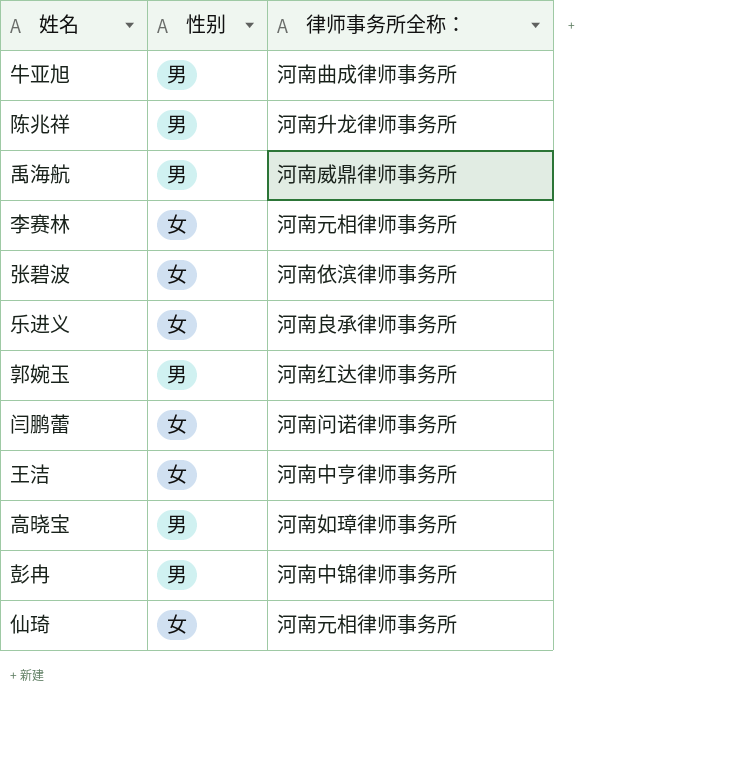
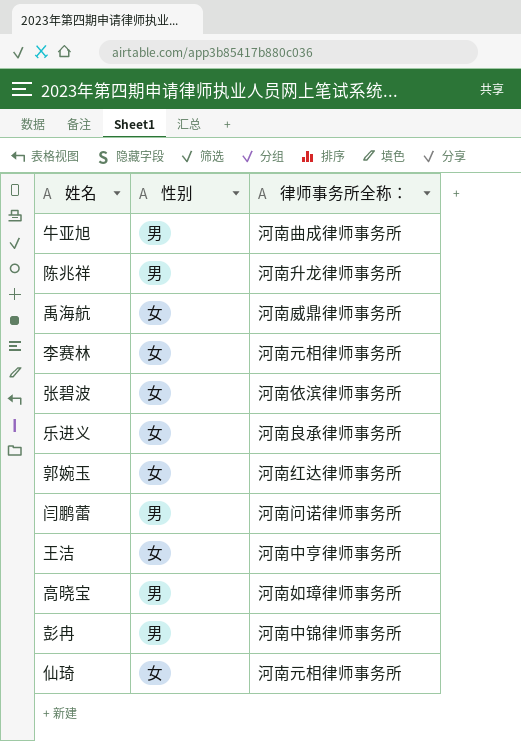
禹海航 | 性别: 男 -> 女
郭婉玉 | 性别: 男 -> 女
闫鹏蕾 | 性别: 女 -> 男

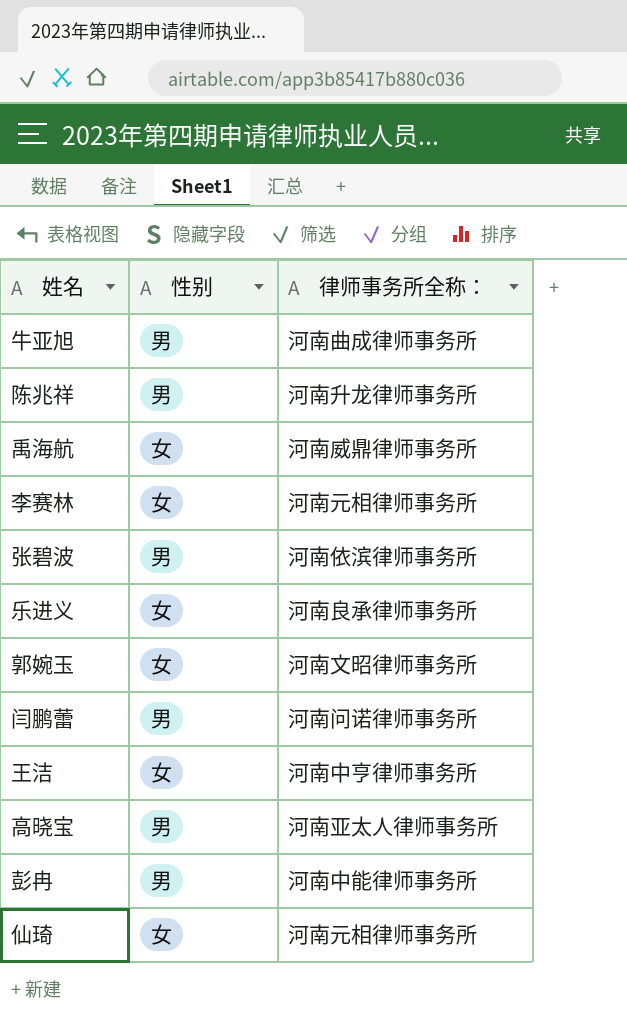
张碧波 | 性别: 女 -> 男
郭婉玉 | 律师事务所全称：: 河南红达律师事务所 -> 河南文昭律师事务所
高晓宝 | 律师事务所全称：: 河南如璋律师事务所 -> 河南亚太人律师事务所
彭冉 | 律师事务所全称：: 河南中锦律师事务所 -> 河南中能律师事务所

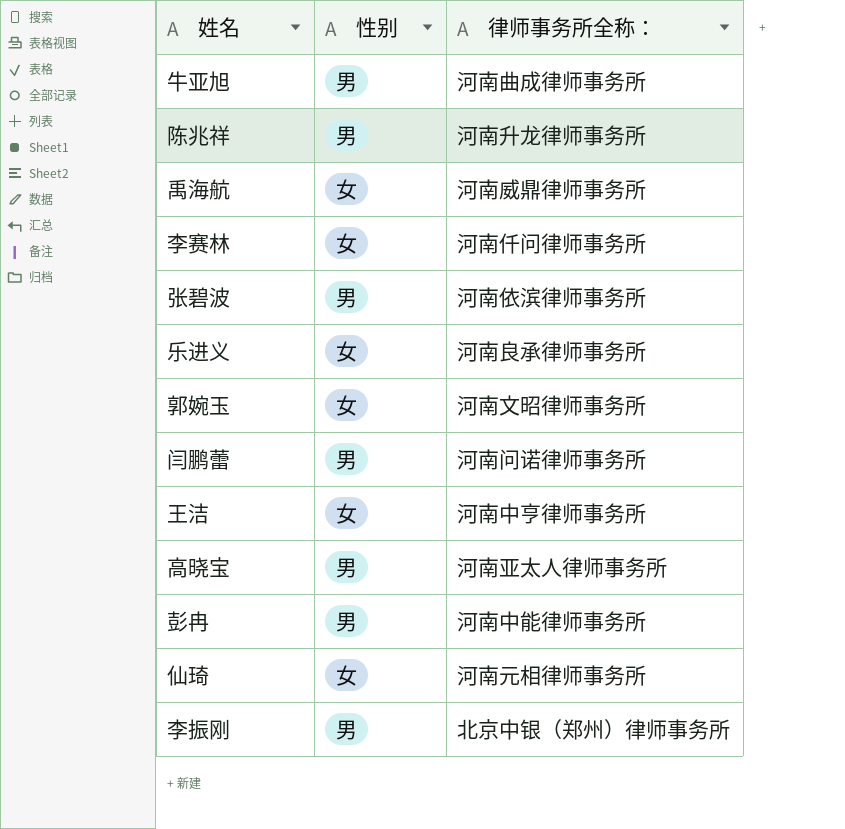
李赛林 | 律师事务所全称：: 河南元相律师事务所 -> 河南仟问律师事务所
row 李振刚: none -> 男 | 北京中银（郑州）律师事务所

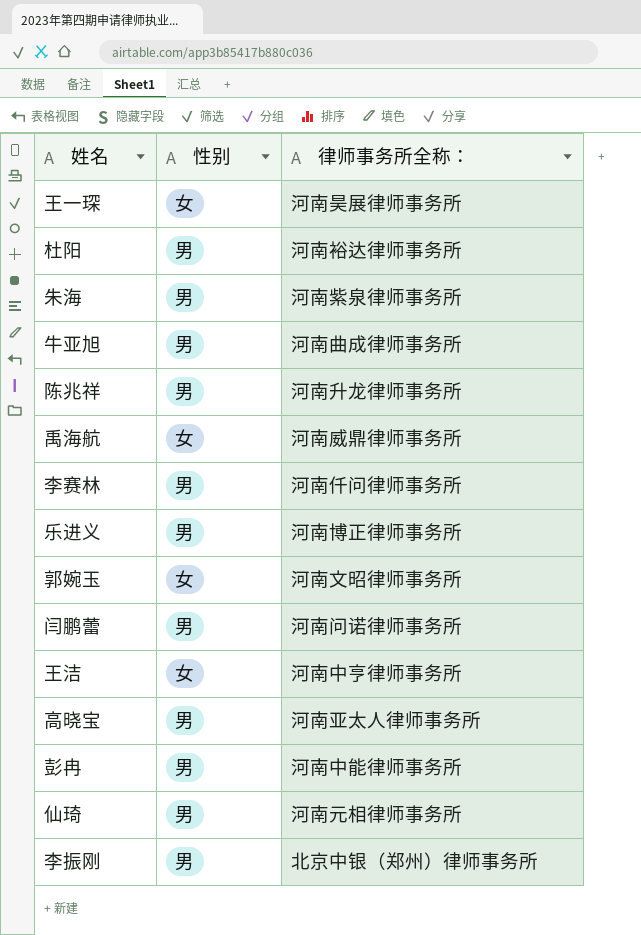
row 张碧波: 男 | 河南依滨律师事务所 -> none
row 王一琛: none -> 女 | 河南昊展律师事务所
row 杜阳: none -> 男 | 河南裕达律师事务所
row 朱海: none -> 男 | 河南紫泉律师事务所
李赛林 | 性别: 女 -> 男
乐进义 | 性别: 女 -> 男
乐进义 | 律师事务所全称：: 河南良承律师事务所 -> 河南博正律师事务所
仙琦 | 性别: 女 -> 男

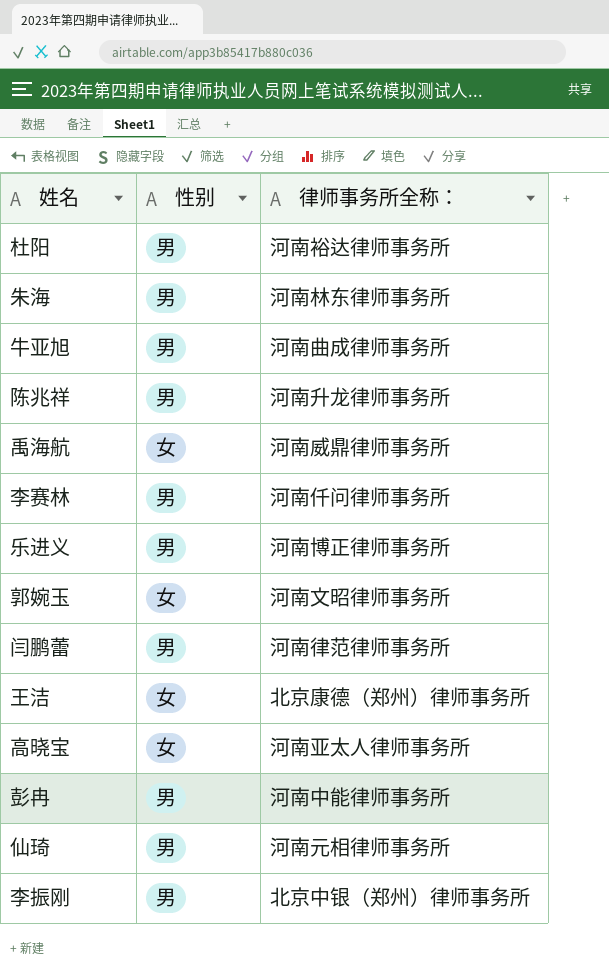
row 王一琛: 女 | 河南昊展律师事务所 -> none
朱海 | 律师事务所全称：: 河南紫泉律师事务所 -> 河南林东律师事务所
闫鹏蕾 | 律师事务所全称：: 河南问诺律师事务所 -> 河南律范律师事务所
王洁 | 律师事务所全称：: 河南中亨律师事务所 -> 北京康德（郑州）律师事务所
高晓宝 | 性别: 男 -> 女

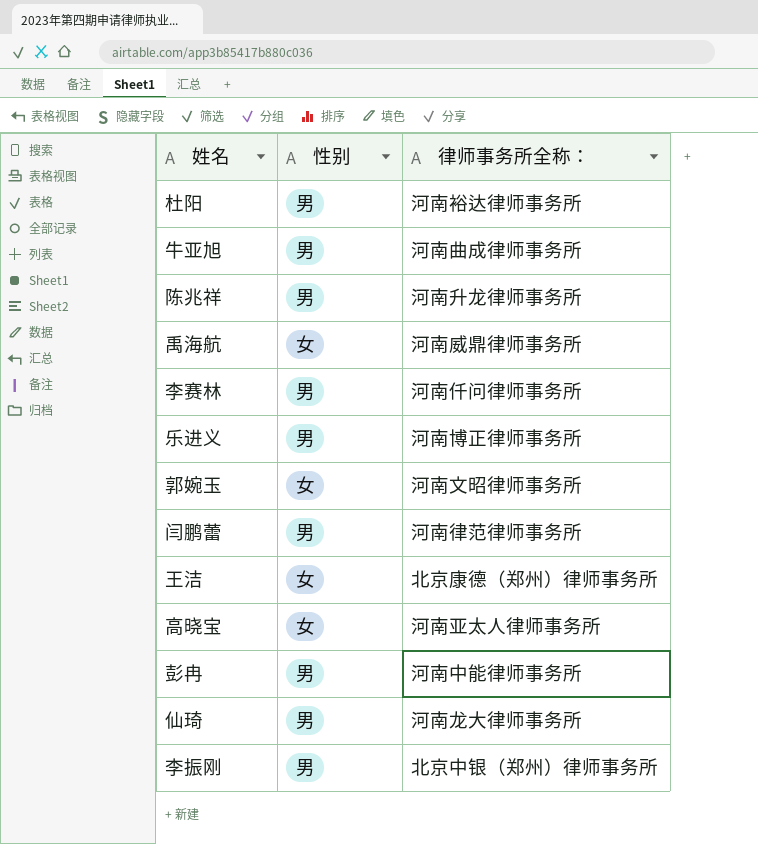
row 朱海: 男 | 河南林东律师事务所 -> none
仙琦 | 律师事务所全称：: 河南元相律师事务所 -> 河南龙大律师事务所

